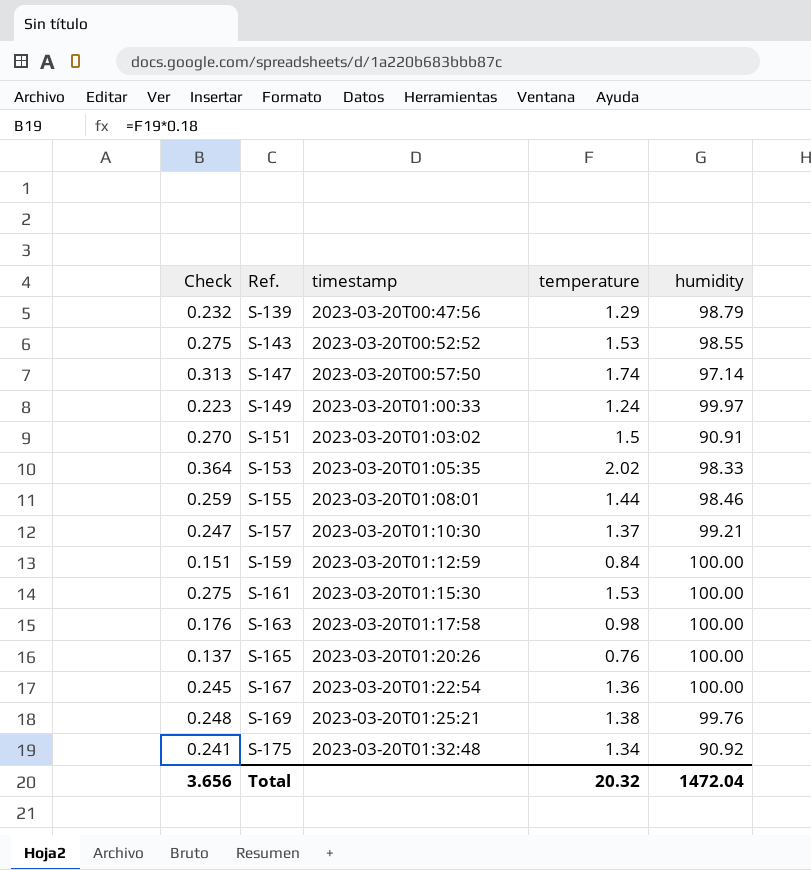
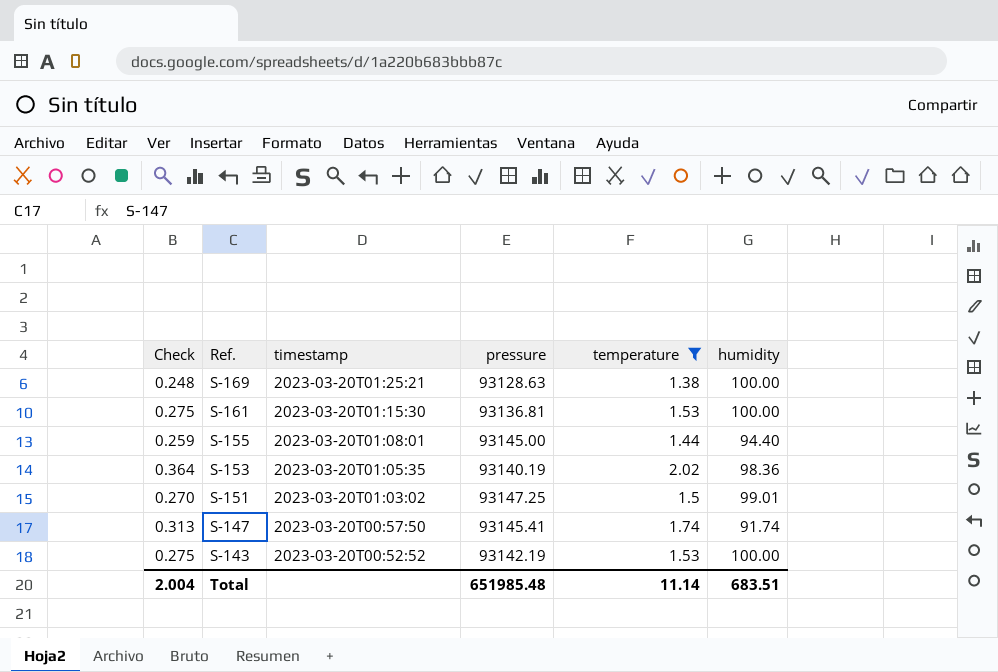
filter: none -> temperature >= 1.38
row order: Ref. ascending -> Ref. descending
column pressure | position: none -> 4
S-169 | humidity: 99.76 -> 100.00
S-155 | humidity: 98.46 -> 94.40
S-153 | humidity: 98.33 -> 98.36
S-151 | humidity: 90.91 -> 99.01
S-147 | humidity: 97.14 -> 91.74
S-143 | humidity: 98.55 -> 100.00
Total | Check: 3.656 -> 2.004
Total | temperature: 20.32 -> 11.14
Total | humidity: 1472.04 -> 683.51

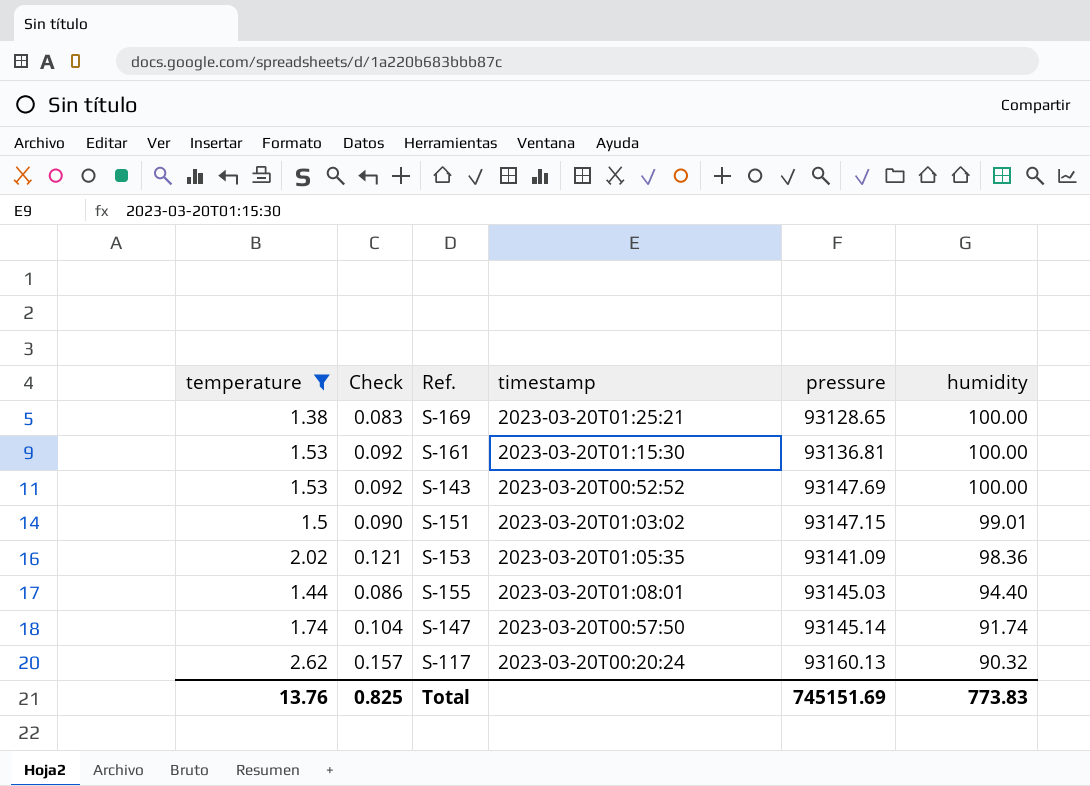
row order: Ref. descending -> humidity descending
column temperature | position: 5 -> 1
column Check | formula: [temperature] * 0.18 -> [temperature] * 0.06
S-169 | pressure: 93128.63 -> 93128.65
S-143 | pressure: 93142.19 -> 93147.69
S-151 | pressure: 93147.25 -> 93147.15
S-153 | pressure: 93140.19 -> 93141.09
S-155 | pressure: 93145.00 -> 93145.03
S-147 | pressure: 93145.41 -> 93145.14
row S-117: none -> 2.62 | 0.157 | 2023-03-20T00:20:24 | 93160.13 | 90.32
Total | temperature: 11.14 -> 13.76
Total | Check: 2.004 -> 0.825
Total | pressure: 651985.48 -> 745151.69
Total | humidity: 683.51 -> 773.83

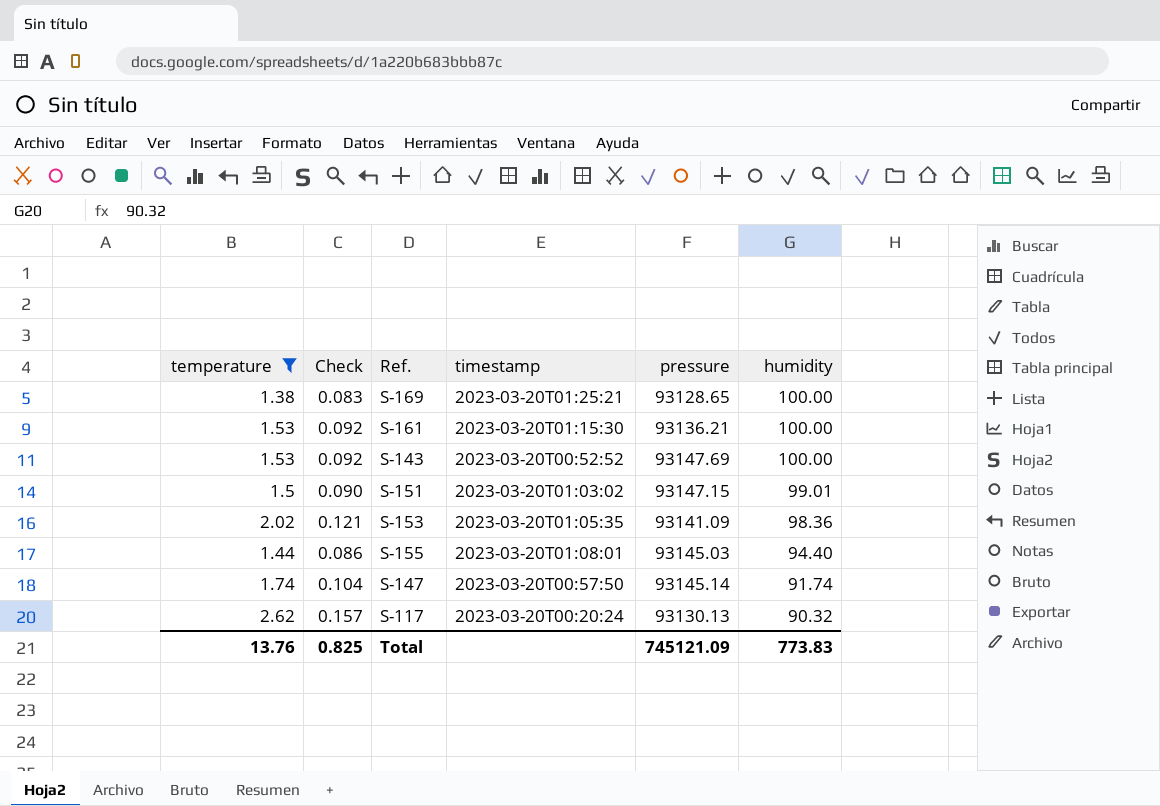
S-161 | pressure: 93136.81 -> 93136.21
S-117 | pressure: 93160.13 -> 93130.13
Total | pressure: 745151.69 -> 745121.09

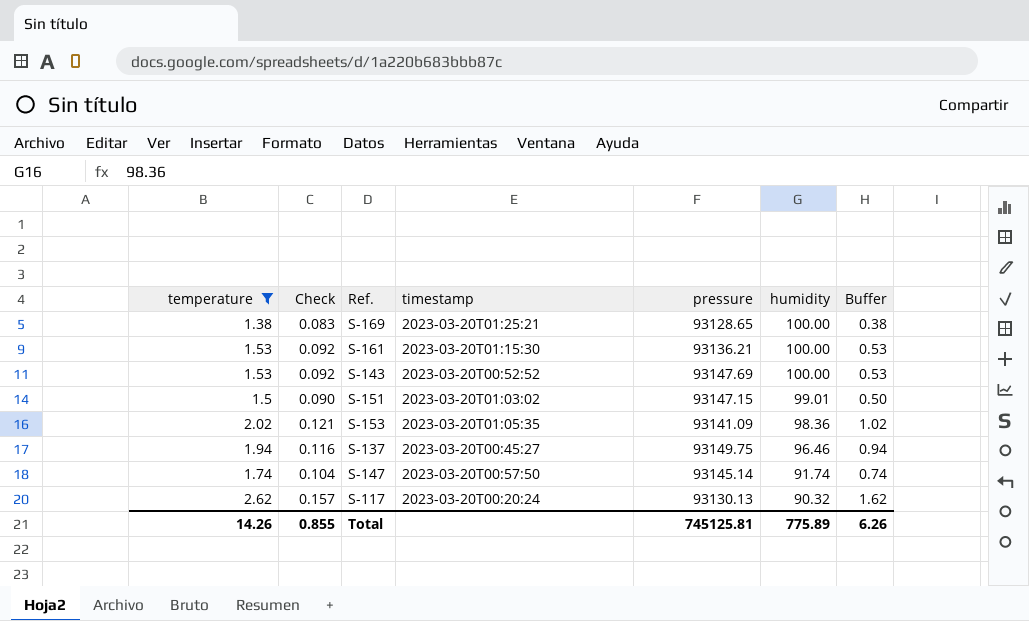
column Buffer | formula: none -> [temperature] - 1
row S-155: 1.44 | 0.086 | 2023-03-20T01:08:01 | 93145.03 | 94.40 -> none
row S-137: none -> 1.94 | 0.116 | 2023-03-20T00:45:27 | 93149.75 | 96.46 | 0.94
Total | temperature: 13.76 -> 14.26
Total | Check: 0.825 -> 0.855
Total | pressure: 745121.09 -> 745125.81
Total | humidity: 773.83 -> 775.89

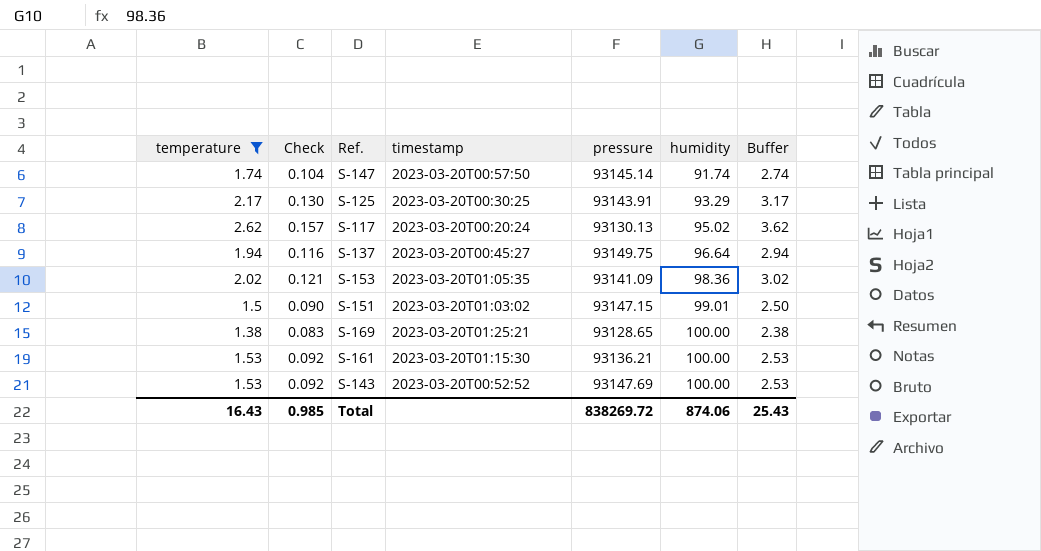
row order: humidity descending -> humidity ascending
column Buffer | formula: [temperature] - 1 -> [temperature] + 1
row S-125: none -> 2.17 | 0.130 | 2023-03-20T00:30:25 | 93143.91 | 93.29 | 3.17
S-117 | humidity: 90.32 -> 95.02
S-137 | humidity: 96.46 -> 96.64
Total | temperature: 14.26 -> 16.43
Total | Check: 0.855 -> 0.985
Total | pressure: 745125.81 -> 838269.72
Total | humidity: 775.89 -> 874.06
Total | Buffer: 6.26 -> 25.43

